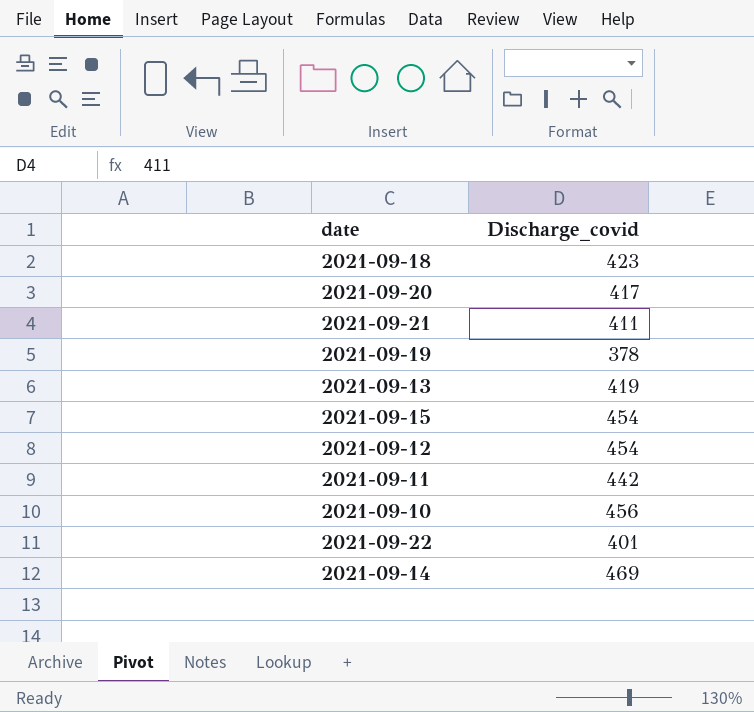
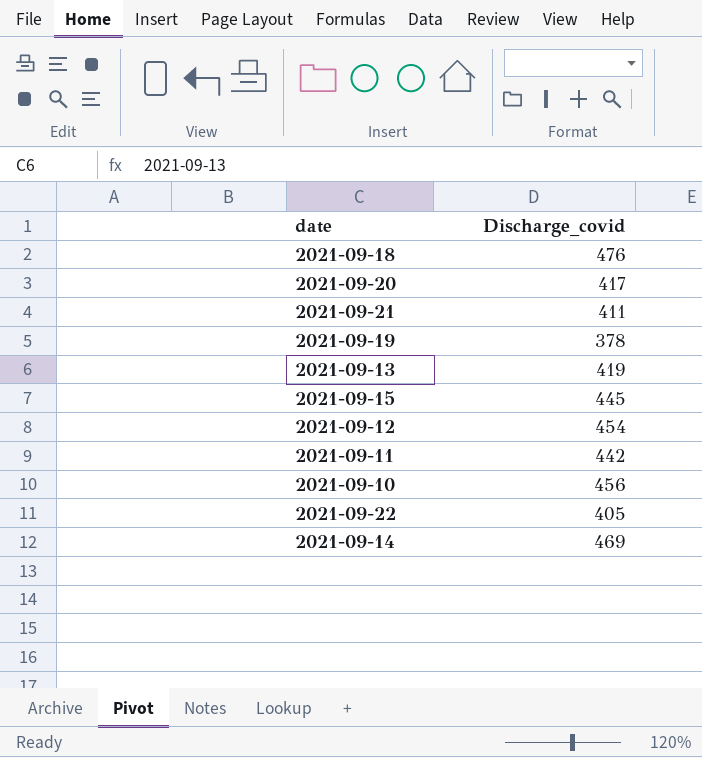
2021-09-18 | Discharge_covid: 423 -> 476
2021-09-15 | Discharge_covid: 454 -> 445
2021-09-22 | Discharge_covid: 401 -> 405

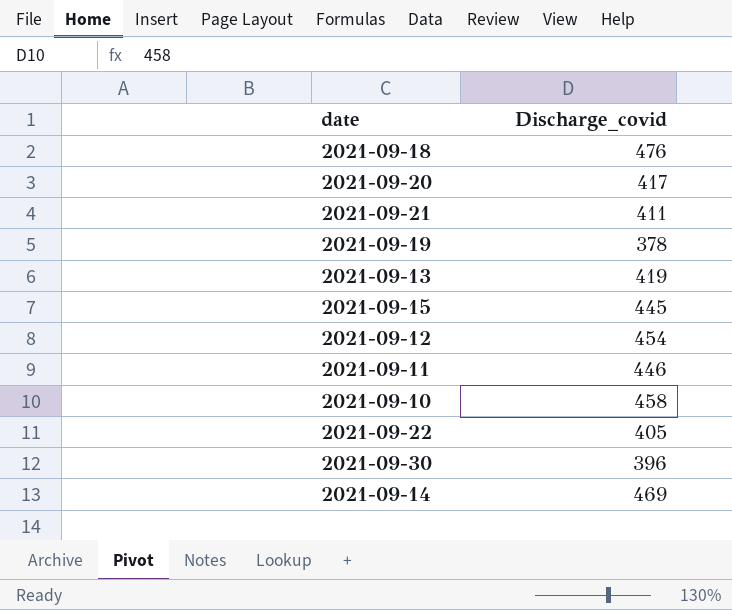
2021-09-11 | Discharge_covid: 442 -> 446
2021-09-10 | Discharge_covid: 456 -> 458
row 2021-09-30: none -> 396

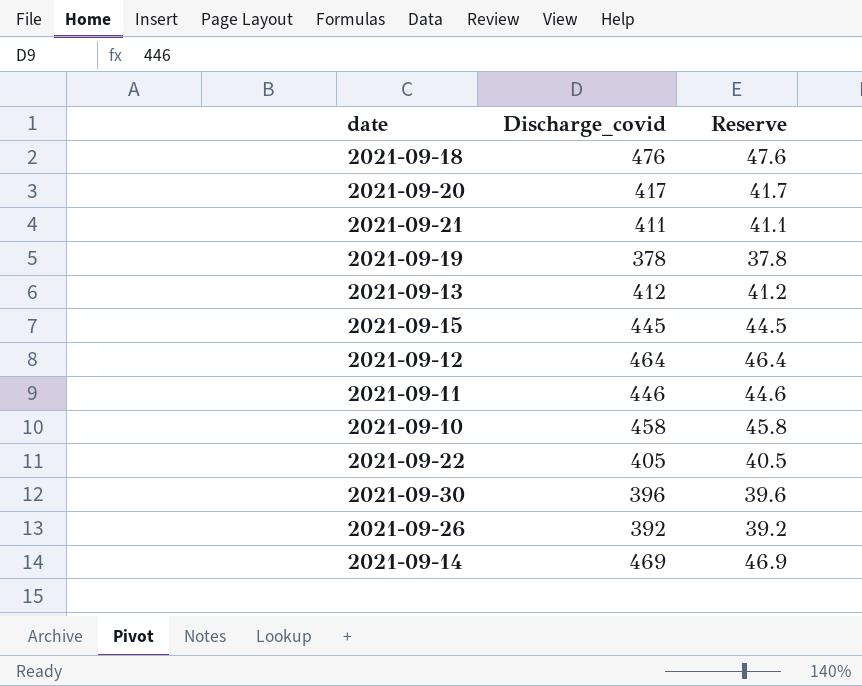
column Reserve | formula: none -> [Discharge_covid] * 0.1
2021-09-13 | Discharge_covid: 419 -> 412
2021-09-12 | Discharge_covid: 454 -> 464
row 2021-09-26: none -> 392 | 39.2

